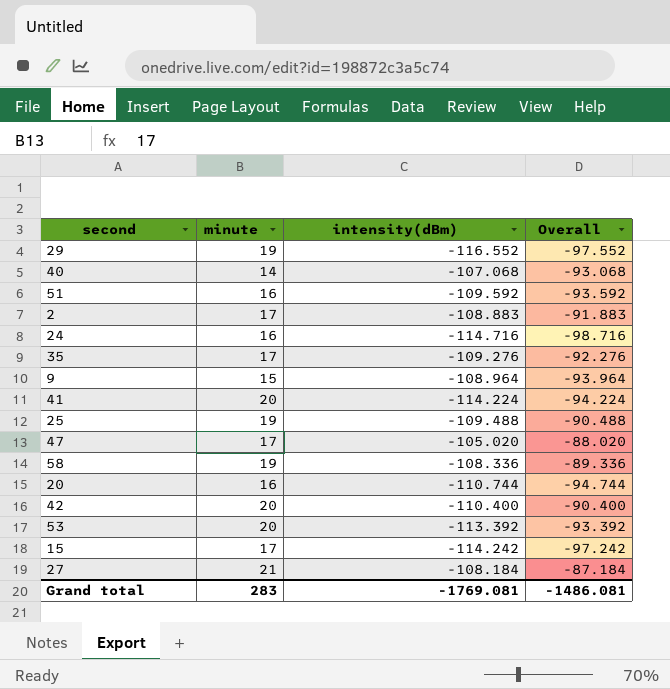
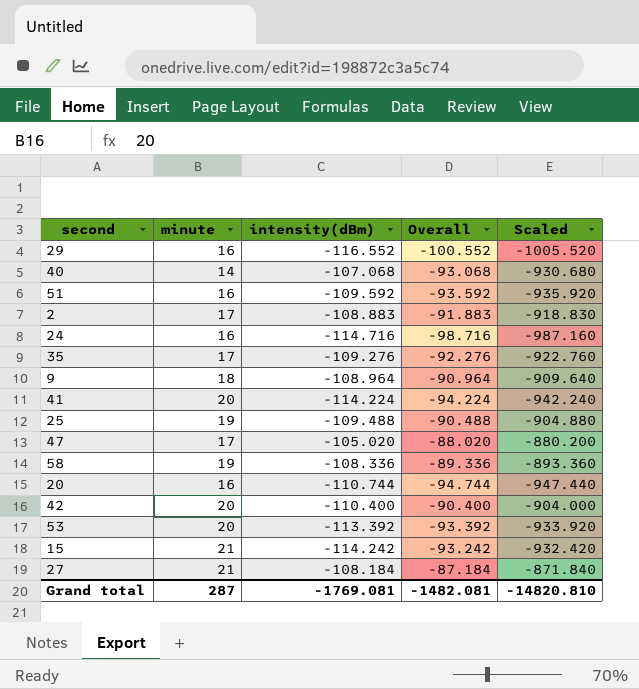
column Scaled | formula: none -> [Overall] * 10
29 | minute: 19 -> 16
29 | Overall: -97.552 -> -100.552
9 | minute: 15 -> 18
9 | Overall: -93.964 -> -90.964
15 | minute: 17 -> 21
15 | Overall: -97.242 -> -93.242
Grand total | minute: 283 -> 287
Grand total | Overall: -1486.081 -> -1482.081

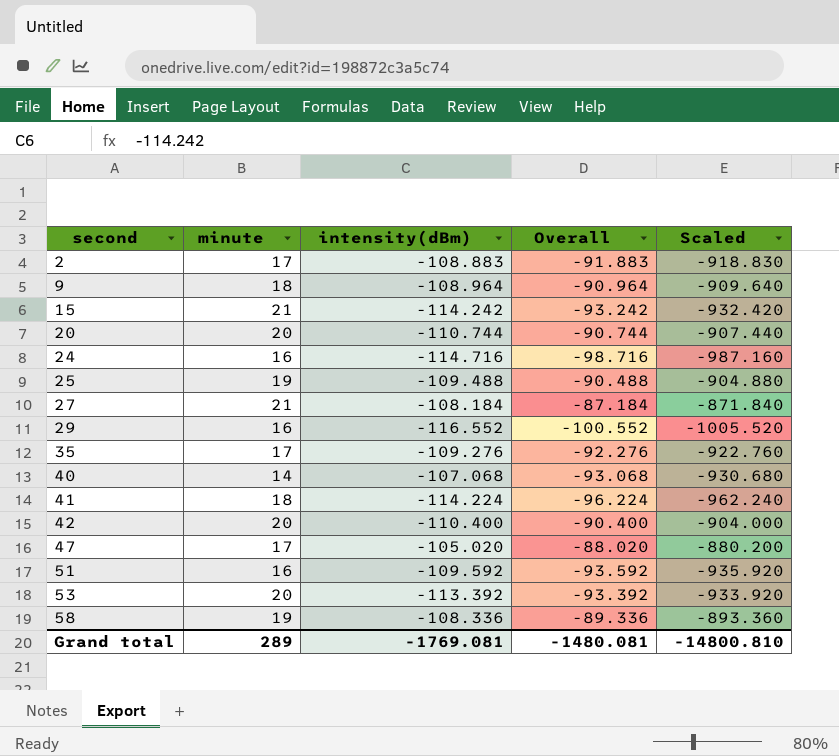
row order: none -> second ascending
20 | minute: 16 -> 20
20 | Overall: -94.744 -> -90.744
20 | Scaled: -947.440 -> -907.440
41 | minute: 20 -> 18
41 | Overall: -94.224 -> -96.224
41 | Scaled: -942.240 -> -962.240
Grand total | minute: 287 -> 289
Grand total | Overall: -1482.081 -> -1480.081
Grand total | Scaled: -14820.810 -> -14800.810

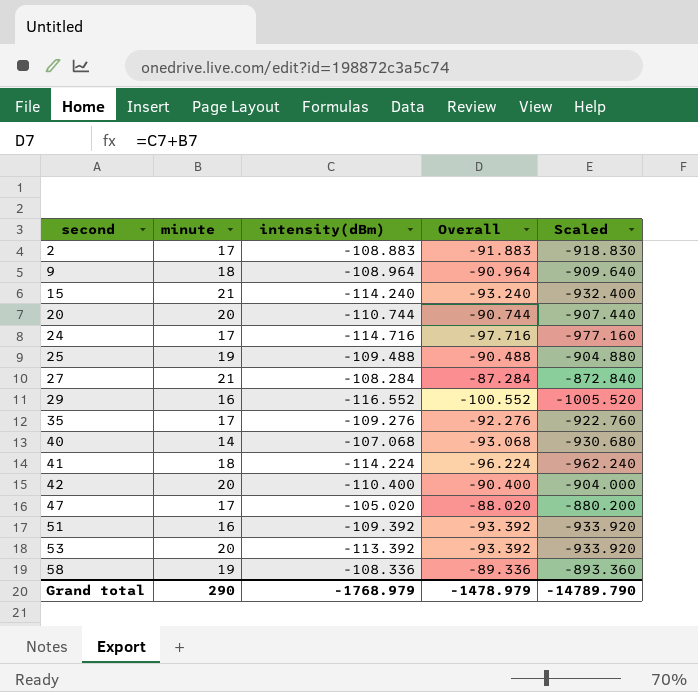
15 | intensity(dBm): -114.242 -> -114.240
15 | Overall: -93.242 -> -93.240
15 | Scaled: -932.420 -> -932.400
24 | minute: 16 -> 17
24 | Overall: -98.716 -> -97.716
24 | Scaled: -987.160 -> -977.160
27 | intensity(dBm): -108.184 -> -108.284
27 | Overall: -87.184 -> -87.284
27 | Scaled: -871.840 -> -872.840
51 | intensity(dBm): -109.592 -> -109.392
51 | Overall: -93.592 -> -93.392
51 | Scaled: -935.920 -> -933.920
Grand total | minute: 289 -> 290
Grand total | intensity(dBm): -1769.081 -> -1768.979
Grand total | Overall: -1480.081 -> -1478.979
Grand total | Scaled: -14800.810 -> -14789.790

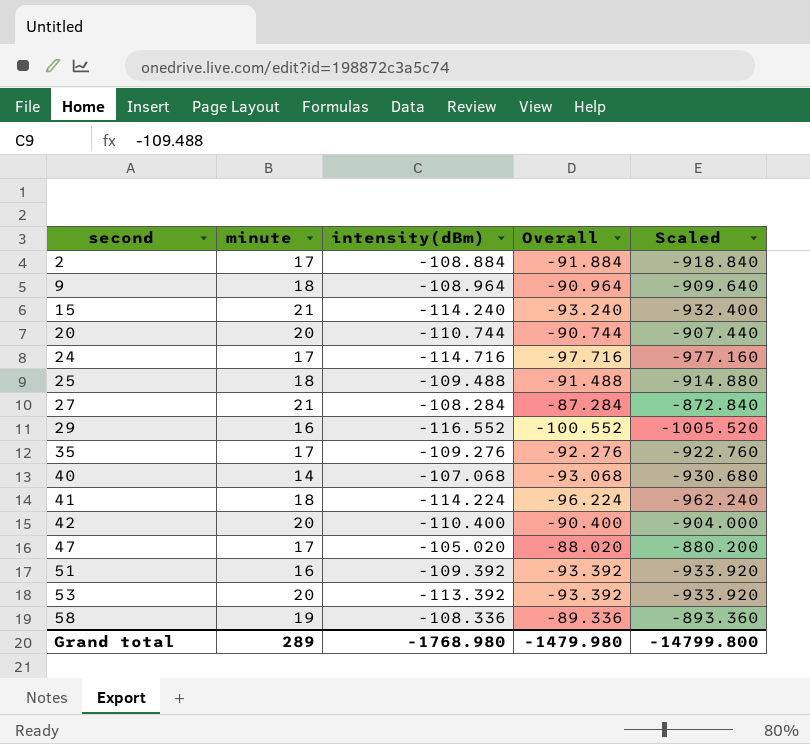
2 | intensity(dBm): -108.883 -> -108.884
2 | Overall: -91.883 -> -91.884
2 | Scaled: -918.830 -> -918.840
25 | minute: 19 -> 18
25 | Overall: -90.488 -> -91.488
25 | Scaled: -904.880 -> -914.880
Grand total | minute: 290 -> 289
Grand total | intensity(dBm): -1768.979 -> -1768.980
Grand total | Overall: -1478.979 -> -1479.980
Grand total | Scaled: -14789.790 -> -14799.800

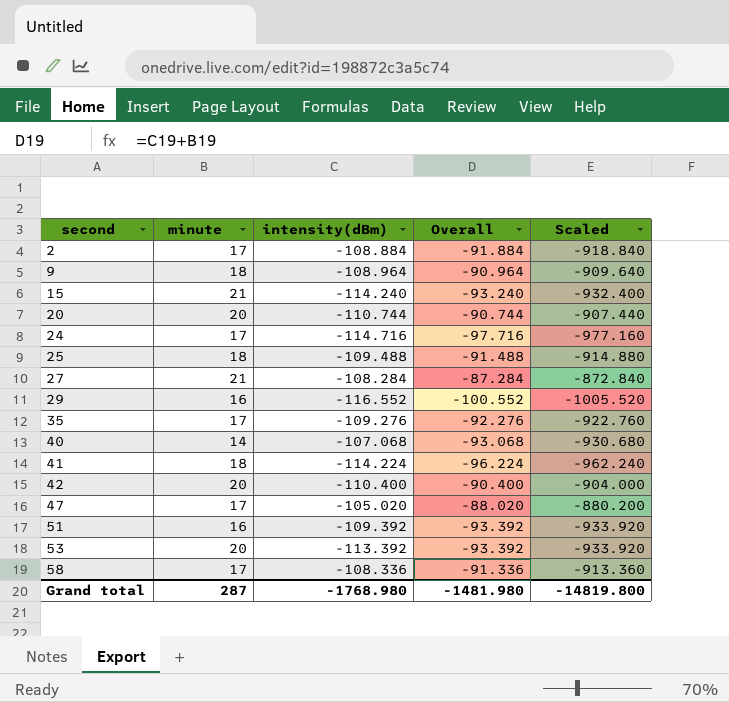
58 | minute: 19 -> 17
58 | Overall: -89.336 -> -91.336
58 | Scaled: -893.360 -> -913.360
Grand total | minute: 289 -> 287
Grand total | Overall: -1479.980 -> -1481.980
Grand total | Scaled: -14799.800 -> -14819.800

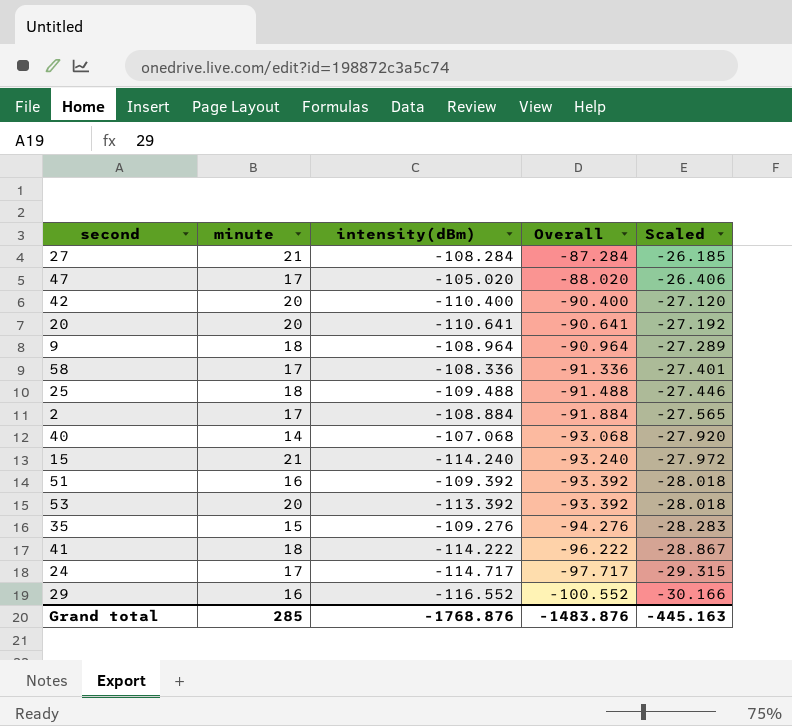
row order: second ascending -> Overall descending
column Scaled | formula: [Overall] * 10 -> [Overall] * 0.3
20 | intensity(dBm): -110.744 -> -110.641
20 | Overall: -90.744 -> -90.641
35 | minute: 17 -> 15
35 | Overall: -92.276 -> -94.276
41 | intensity(dBm): -114.224 -> -114.222
41 | Overall: -96.224 -> -96.222
24 | intensity(dBm): -114.716 -> -114.717
24 | Overall: -97.716 -> -97.717
Grand total | minute: 287 -> 285
Grand total | intensity(dBm): -1768.980 -> -1768.876
Grand total | Overall: -1481.980 -> -1483.876
Grand total | Scaled: -14819.800 -> -445.163

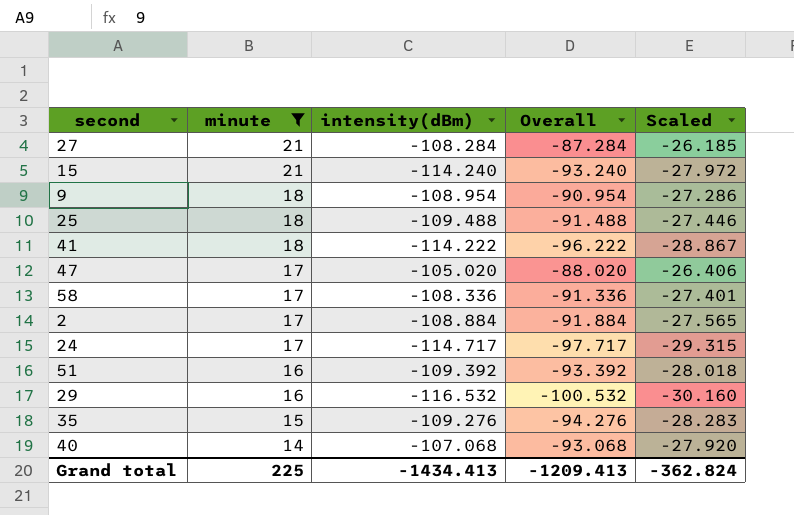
filter: none -> minute != 20
row order: Overall descending -> minute descending
9 | intensity(dBm): -108.964 -> -108.954
9 | Overall: -90.964 -> -90.954
9 | Scaled: -27.289 -> -27.286
29 | intensity(dBm): -116.552 -> -116.532
29 | Overall: -100.552 -> -100.532
29 | Scaled: -30.166 -> -30.160
Grand total | minute: 285 -> 225
Grand total | intensity(dBm): -1768.876 -> -1434.413
Grand total | Overall: -1483.876 -> -1209.413
Grand total | Scaled: -445.163 -> -362.824

